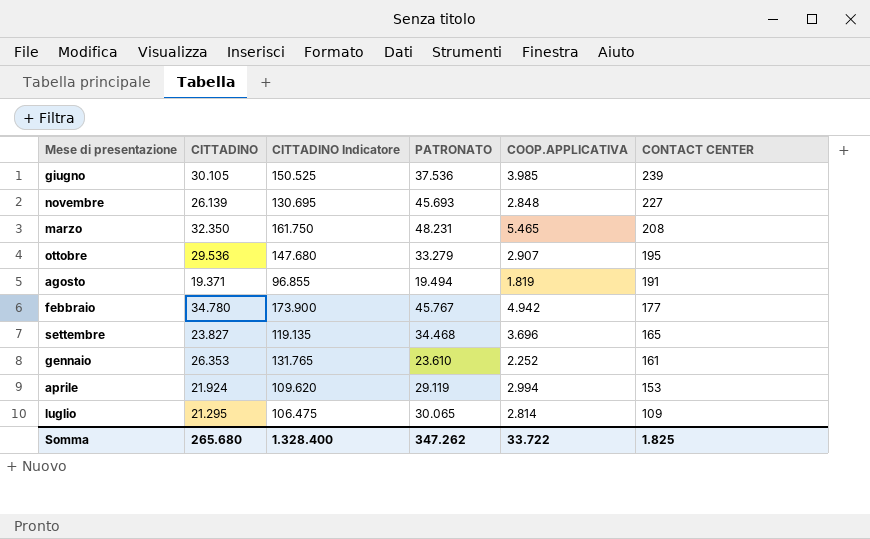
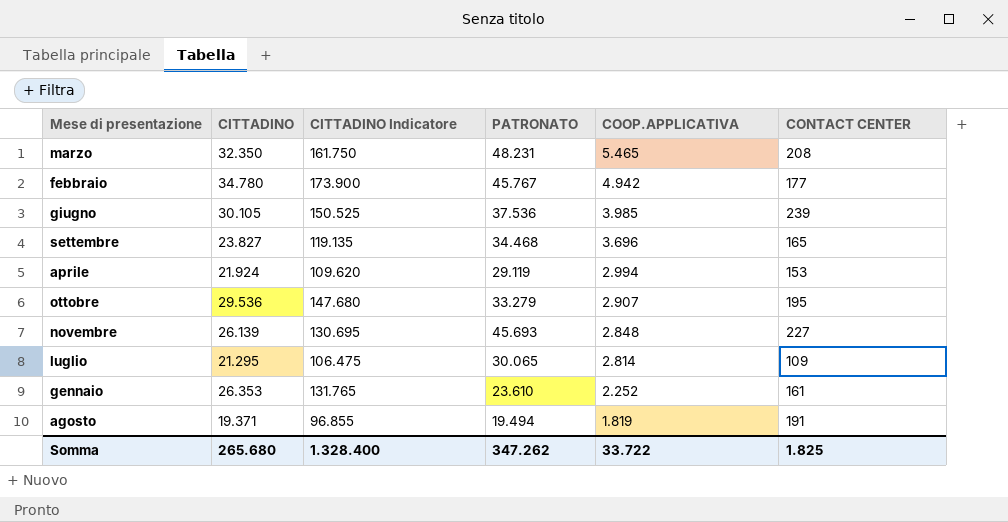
row order: CONTACT CENTER descending -> COOP.APPLICATIVA descending

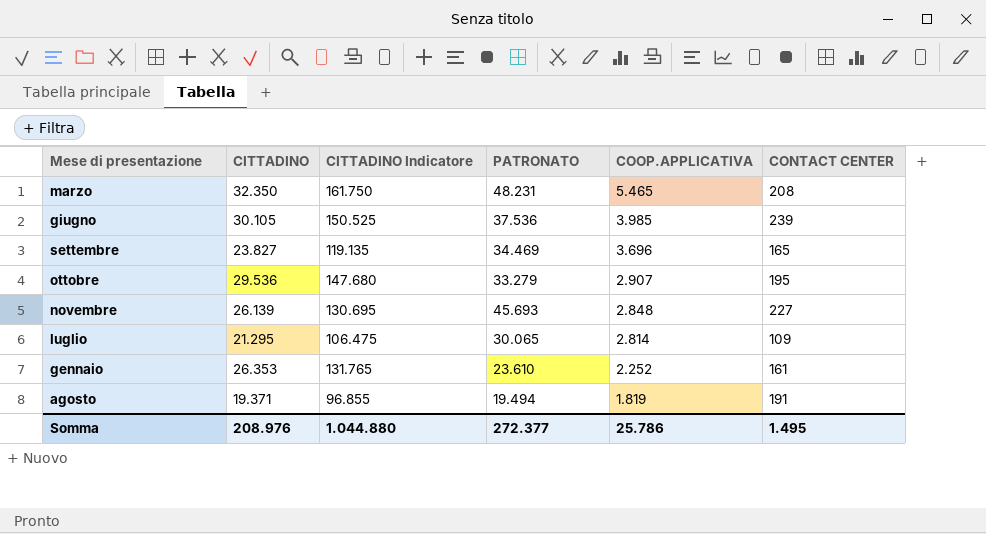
row febbraio: 34.780 | 173.900 | 45.767 | 4.942 | 177 -> none
row aprile: 21.924 | 109.620 | 29.119 | 2.994 | 153 -> none
settembre | PATRONATO: 34.468 -> 34.469
Somma | CITTADINO: 265.680 -> 208.976
Somma | CITTADINO Indicatore: 1.328.400 -> 1.044.880
Somma | PATRONATO: 347.262 -> 272.377
Somma | COOP.APPLICATIVA: 33.722 -> 25.786
Somma | CONTACT CENTER: 1.825 -> 1.495

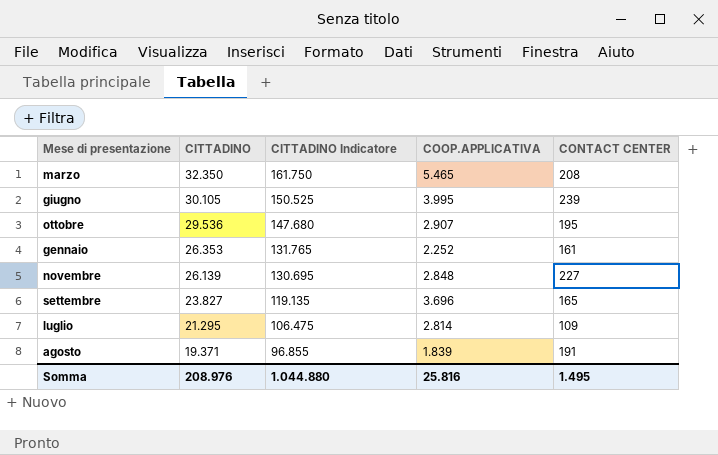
row order: COOP.APPLICATIVA descending -> CITTADINO descending
column PATRONATO | position: 4 -> none
giugno | COOP.APPLICATIVA: 3.985 -> 3.995
agosto | COOP.APPLICATIVA: 1.819 -> 1.839
Somma | COOP.APPLICATIVA: 25.786 -> 25.816

